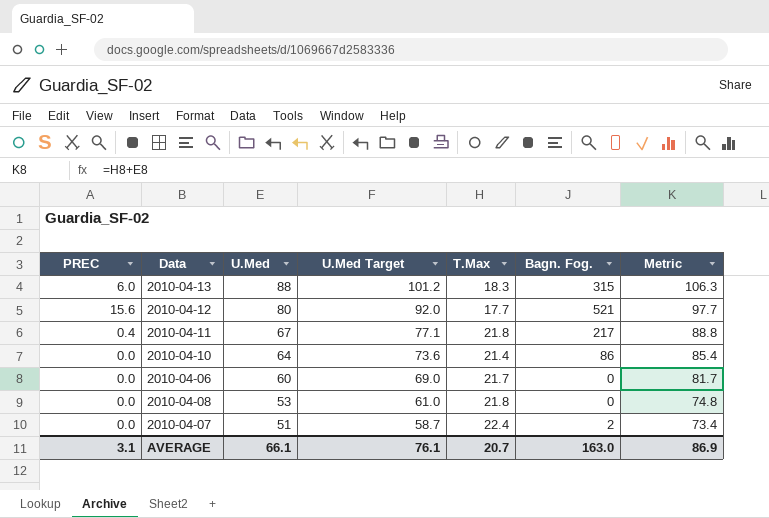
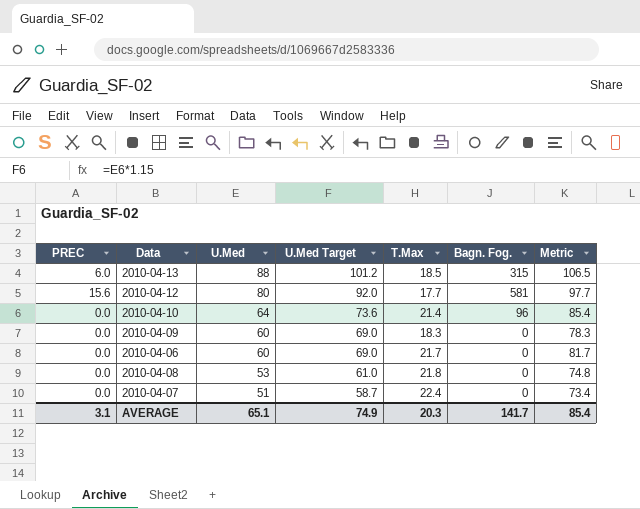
row 2010-04-11: 0.4 | 67 | 77.1 | 21.8 | 217 | 88.8 -> none
2010-04-13 | T.Max: 18.3 -> 18.5
2010-04-13 | Metric: 106.3 -> 106.5
2010-04-12 | Bagn. Fog.: 521 -> 581
2010-04-10 | Bagn. Fog.: 86 -> 96
row 2010-04-09: none -> 0.0 | 60 | 69.0 | 18.3 | 0 | 78.3
2010-04-07 | Bagn. Fog.: 2 -> 0
AVERAGE | U.Med: 66.1 -> 65.1
AVERAGE | U.Med Target: 76.1 -> 74.9
AVERAGE | T.Max: 20.7 -> 20.3
AVERAGE | Bagn. Fog.: 163.0 -> 141.7
AVERAGE | Metric: 86.9 -> 85.4

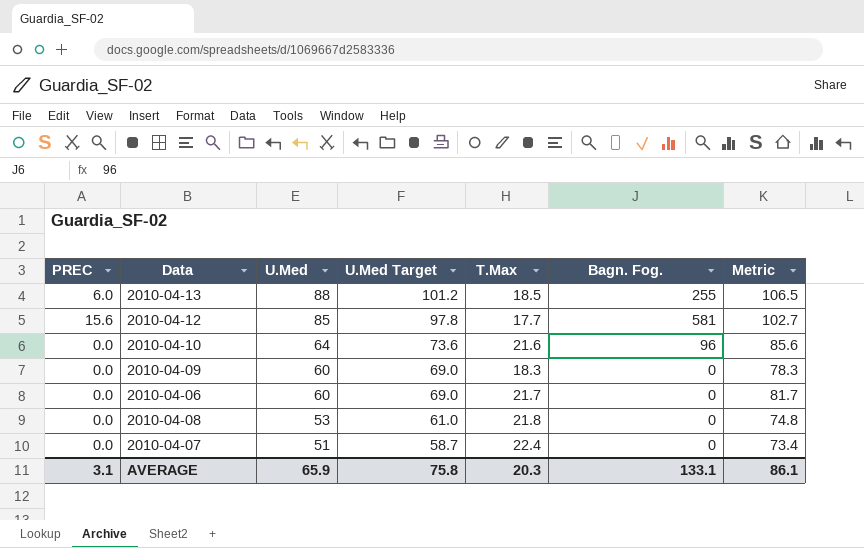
2010-04-13 | Bagn. Fog.: 315 -> 255
2010-04-12 | U.Med: 80 -> 85
2010-04-12 | U.Med Target: 92.0 -> 97.8
2010-04-12 | Metric: 97.7 -> 102.7
2010-04-10 | T.Max: 21.4 -> 21.6
2010-04-10 | Metric: 85.4 -> 85.6
AVERAGE | U.Med: 65.1 -> 65.9
AVERAGE | U.Med Target: 74.9 -> 75.8
AVERAGE | Bagn. Fog.: 141.7 -> 133.1
AVERAGE | Metric: 85.4 -> 86.1

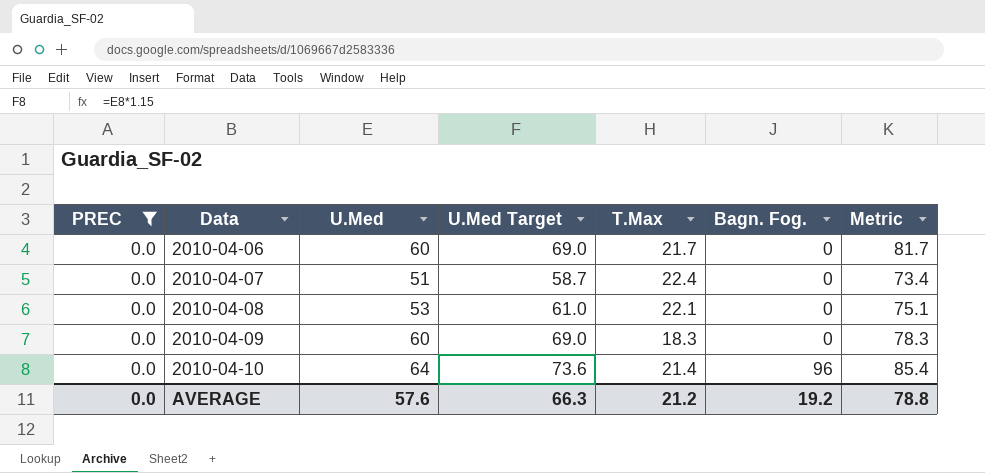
filter: none -> PREC = 0.0
row order: U.Med descending -> Data ascending
2010-04-08 | T.Max: 21.8 -> 22.1
2010-04-08 | Metric: 74.8 -> 75.1
2010-04-10 | T.Max: 21.6 -> 21.4
2010-04-10 | Metric: 85.6 -> 85.4
AVERAGE | PREC: 3.1 -> 0.0
AVERAGE | U.Med: 65.9 -> 57.6
AVERAGE | U.Med Target: 75.8 -> 66.3
AVERAGE | T.Max: 20.3 -> 21.2
AVERAGE | Bagn. Fog.: 133.1 -> 19.2
AVERAGE | Metric: 86.1 -> 78.8

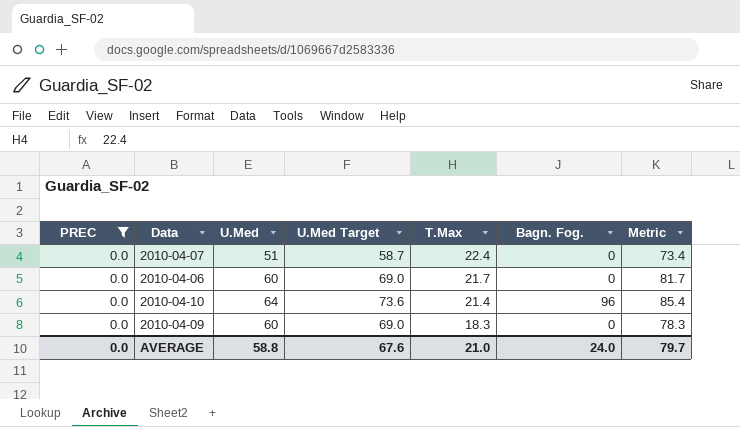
row order: Data ascending -> T.Max descending
row 2010-04-08: 0.0 | 53 | 61.0 | 22.1 | 0 | 75.1 -> none
AVERAGE | U.Med: 57.6 -> 58.8
AVERAGE | U.Med Target: 66.3 -> 67.6
AVERAGE | T.Max: 21.2 -> 21.0
AVERAGE | Bagn. Fog.: 19.2 -> 24.0
AVERAGE | Metric: 78.8 -> 79.7

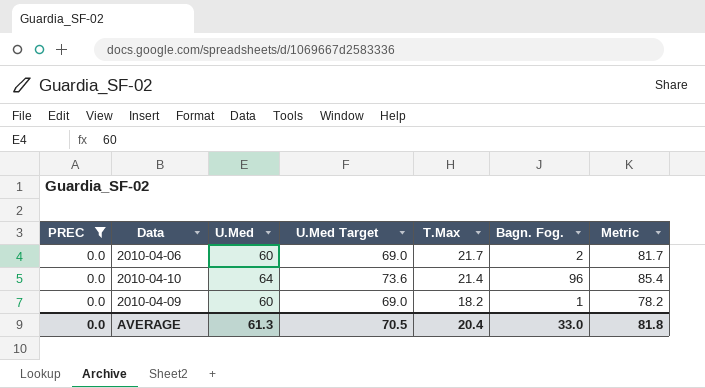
row 2010-04-07: 0.0 | 51 | 58.7 | 22.4 | 0 | 73.4 -> none
2010-04-06 | Bagn. Fog.: 0 -> 2
2010-04-09 | T.Max: 18.3 -> 18.2
2010-04-09 | Bagn. Fog.: 0 -> 1
2010-04-09 | Metric: 78.3 -> 78.2
AVERAGE | U.Med: 58.8 -> 61.3
AVERAGE | U.Med Target: 67.6 -> 70.5
AVERAGE | T.Max: 21.0 -> 20.4
AVERAGE | Bagn. Fog.: 24.0 -> 33.0
AVERAGE | Metric: 79.7 -> 81.8

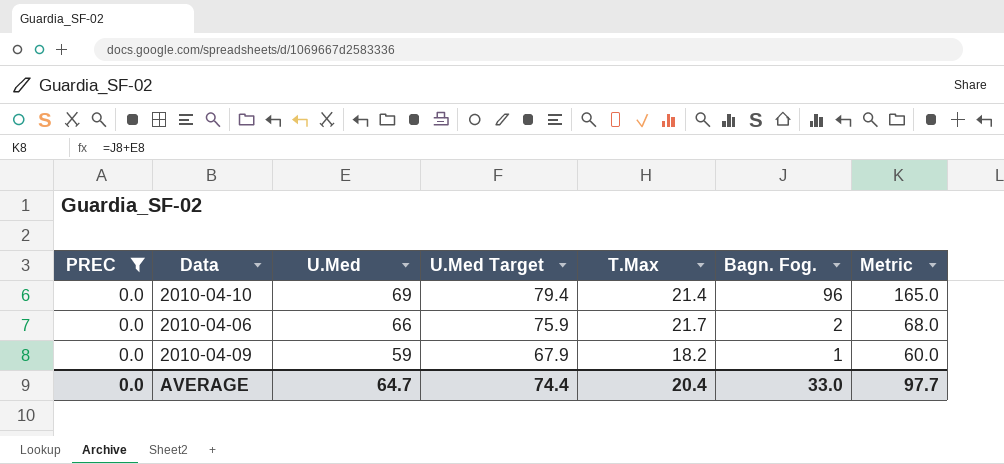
row order: T.Max descending -> U.Med descending
column Metric | formula: [U.Med] + [T.Max] -> [U.Med] + [Bagn. Fog.]
2010-04-10 | U.Med: 64 -> 69
2010-04-10 | U.Med Target: 73.6 -> 79.4
2010-04-06 | U.Med: 60 -> 66
2010-04-06 | U.Med Target: 69.0 -> 75.9
2010-04-09 | U.Med: 60 -> 59
2010-04-09 | U.Med Target: 69.0 -> 67.9
AVERAGE | U.Med: 61.3 -> 64.7
AVERAGE | U.Med Target: 70.5 -> 74.4
AVERAGE | Metric: 81.8 -> 97.7

